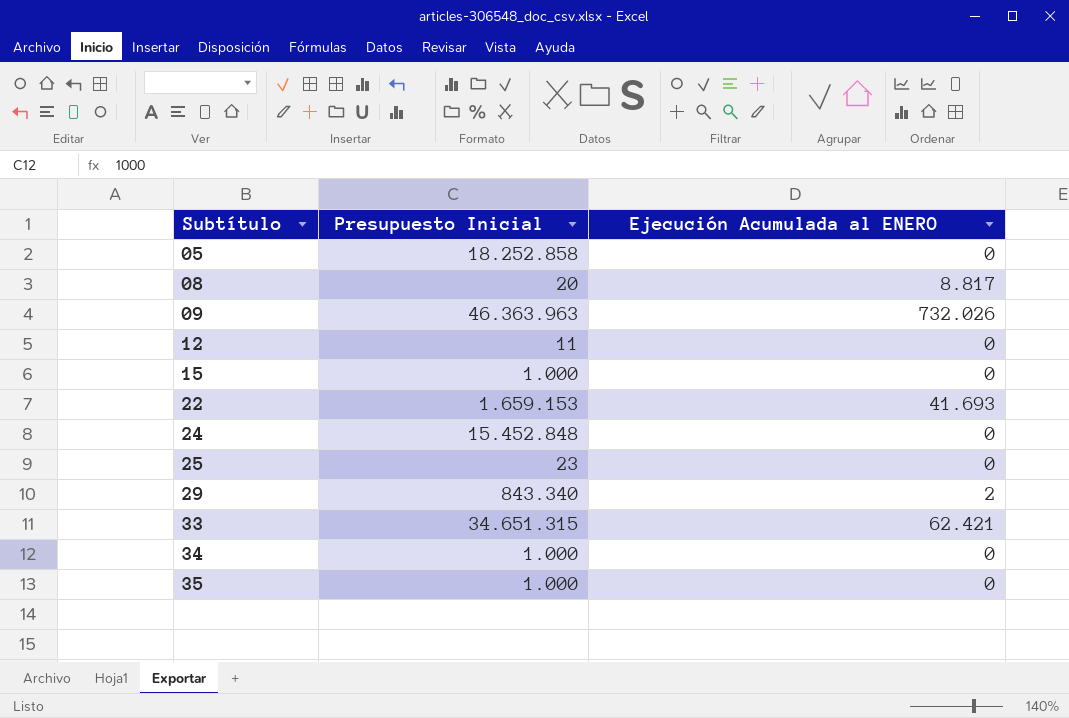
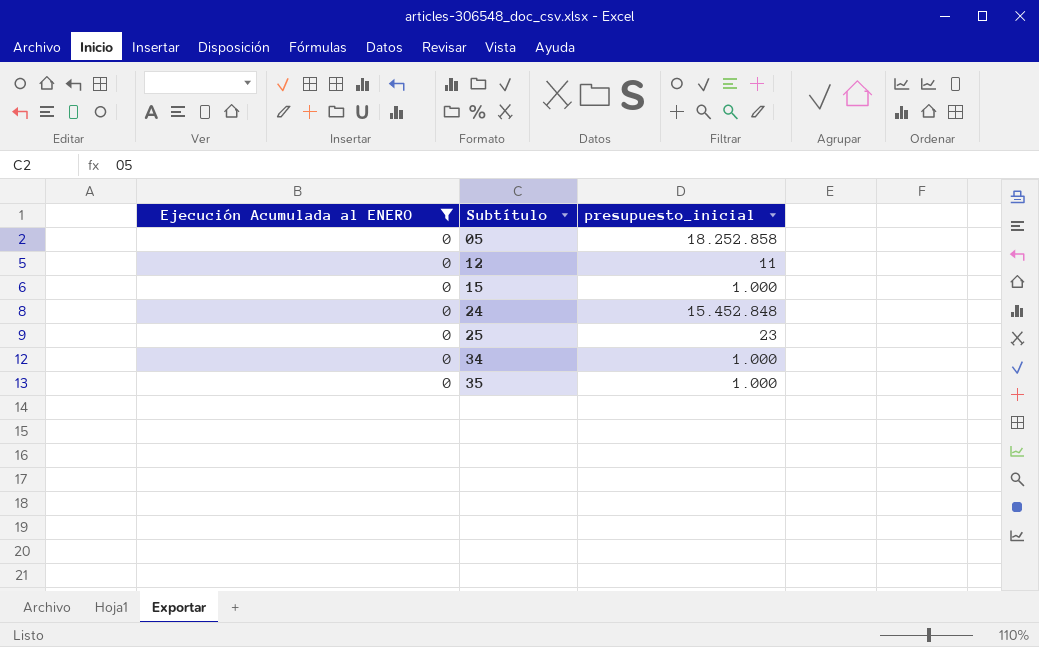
filter: none -> Ejecución Acumulada al ENERO = 0
column Ejecución Acumulada al ENERO | position: 3 -> 1
column name: Presupuesto Inicial -> presupuesto_inicial

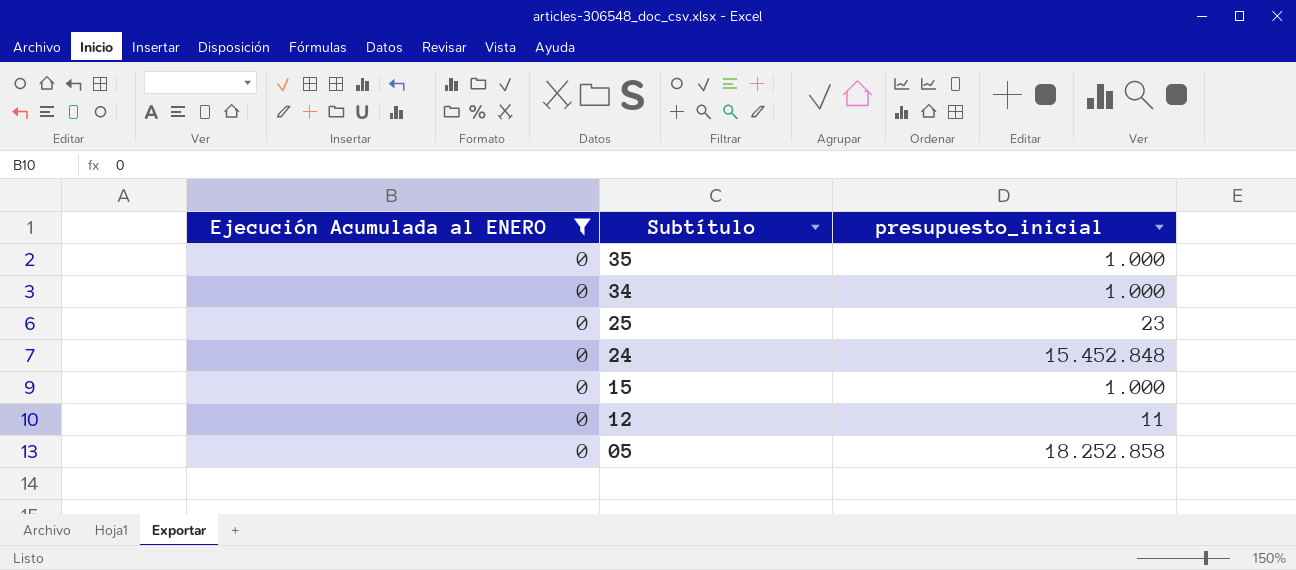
row order: Subtítulo ascending -> Subtítulo descending

